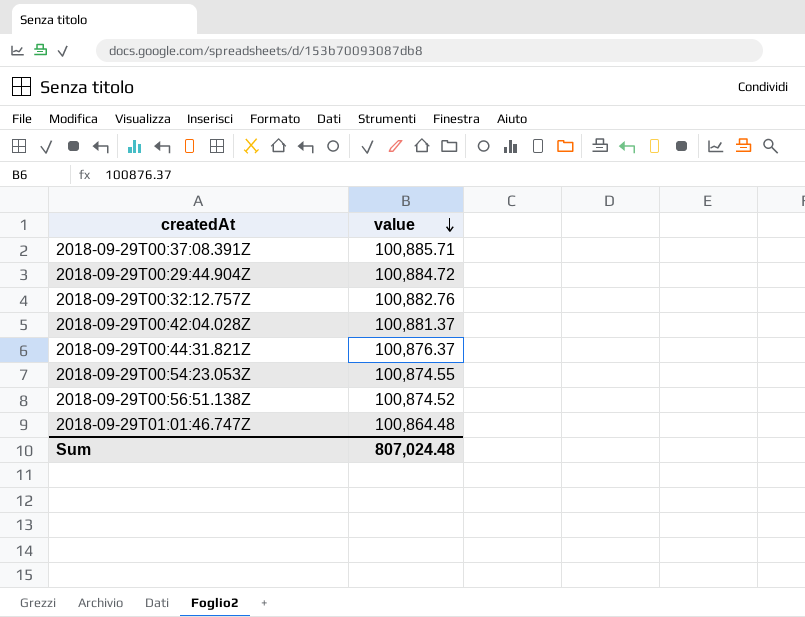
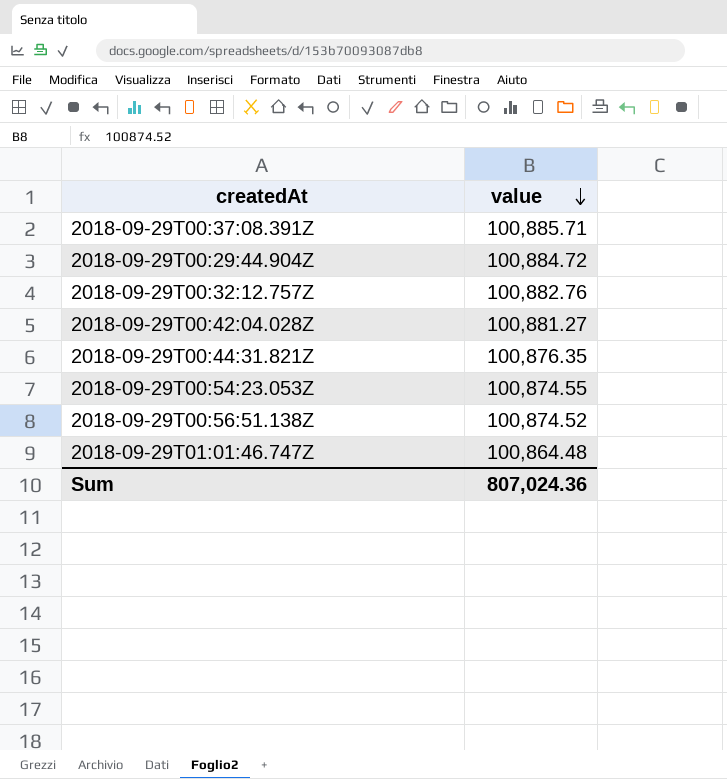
2018-09-29T00:42:04.028Z | value: 100,881.37 -> 100,881.27
2018-09-29T00:44:31.821Z | value: 100,876.37 -> 100,876.35
Sum | value: 807,024.48 -> 807,024.36

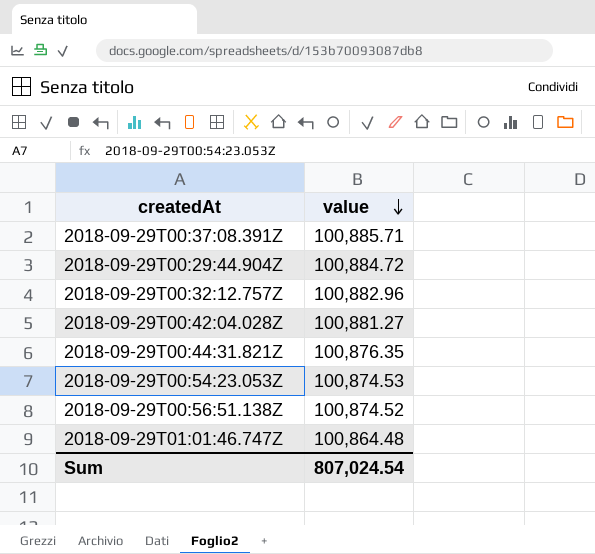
2018-09-29T00:32:12.757Z | value: 100,882.76 -> 100,882.96
2018-09-29T00:54:23.053Z | value: 100,874.55 -> 100,874.53
Sum | value: 807,024.36 -> 807,024.54

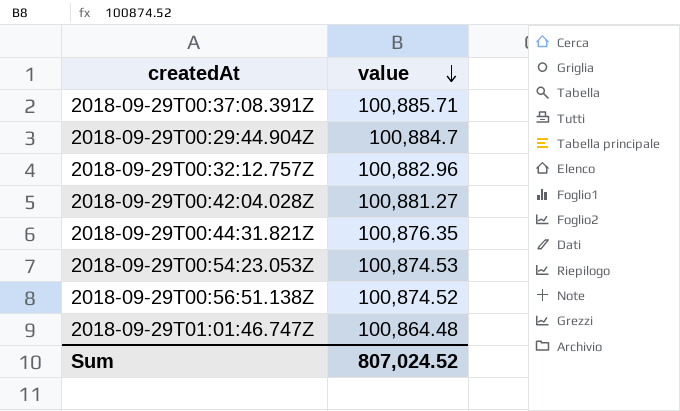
2018-09-29T00:29:44.904Z | value: 100,884.72 -> 100,884.7
Sum | value: 807,024.54 -> 807,024.52

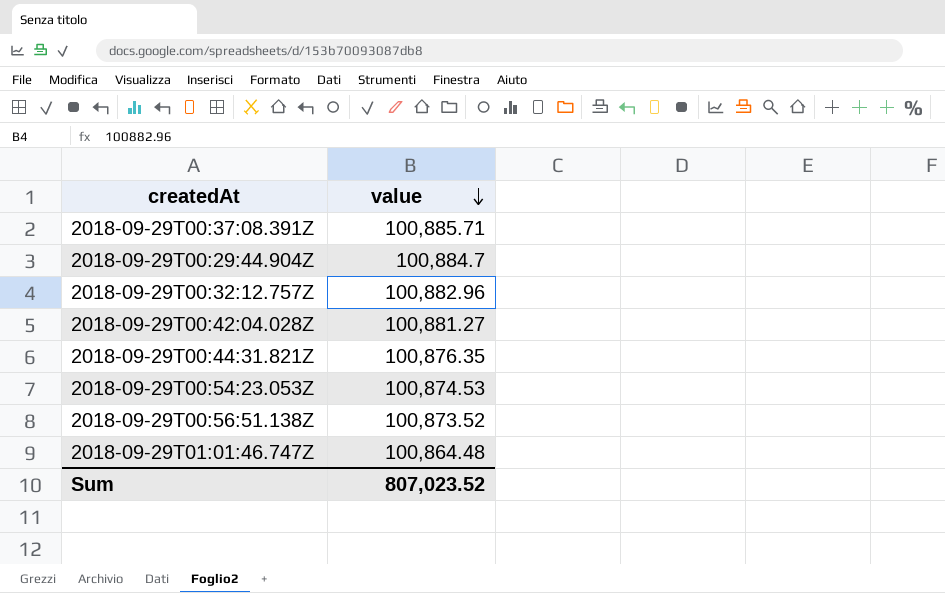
2018-09-29T00:56:51.138Z | value: 100,874.52 -> 100,873.52
Sum | value: 807,024.52 -> 807,023.52

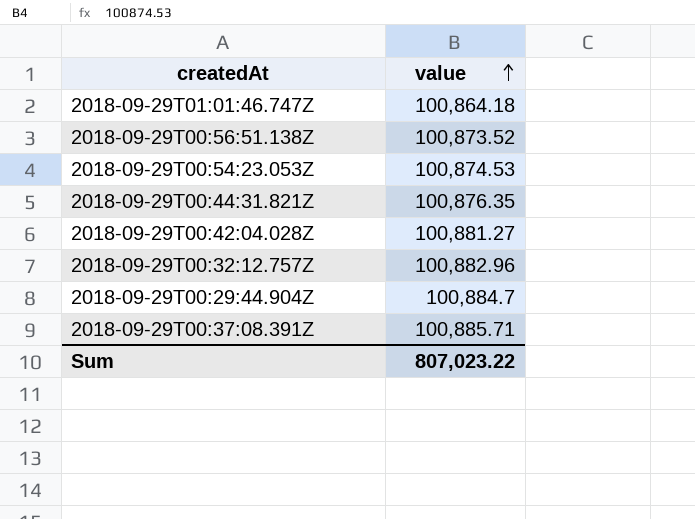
row order: value descending -> value ascending
2018-09-29T01:01:46.747Z | value: 100,864.48 -> 100,864.18
Sum | value: 807,023.52 -> 807,023.22

